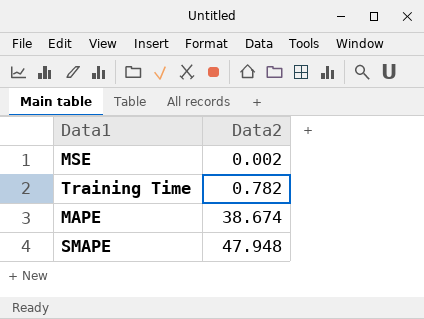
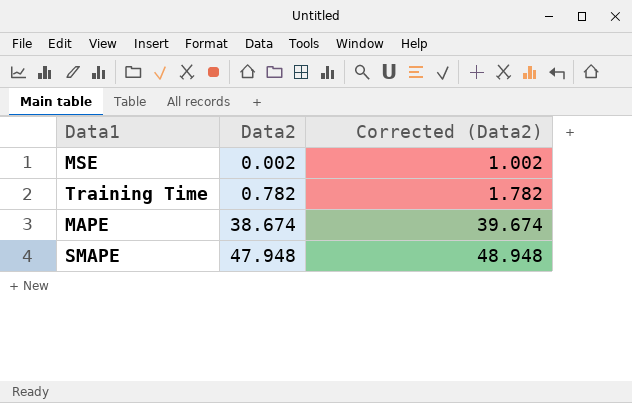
column Corrected (Data2) | formula: none -> [Data2] + 1

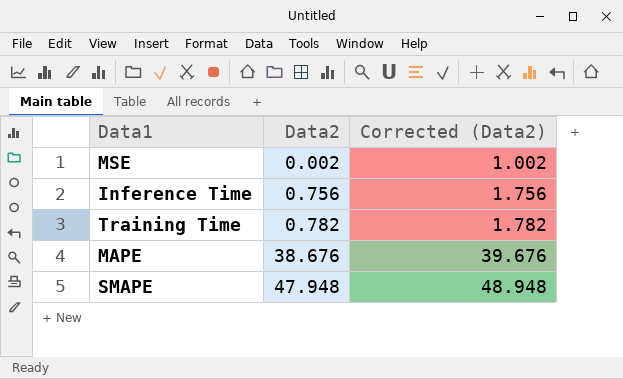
row Inference Time: none -> 0.756 | 1.756
MAPE | Data2: 38.674 -> 38.676
MAPE | Corrected (Data2): 39.674 -> 39.676

